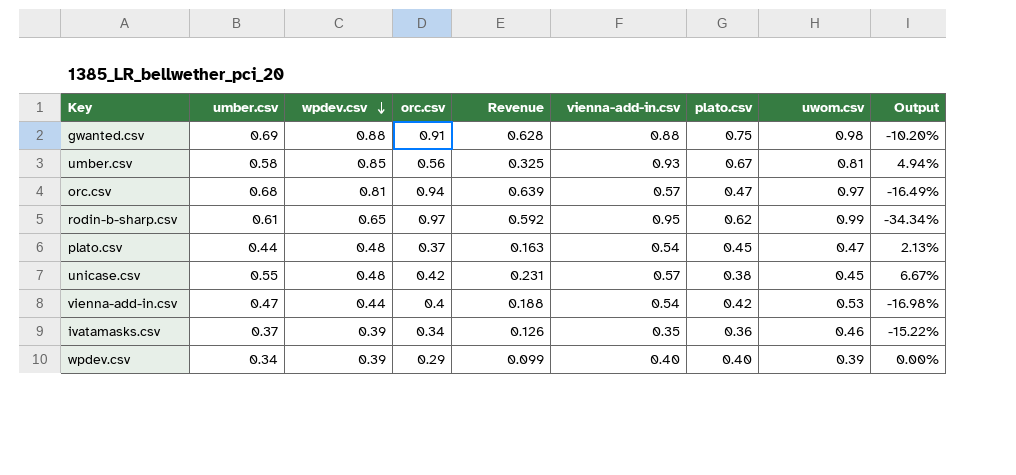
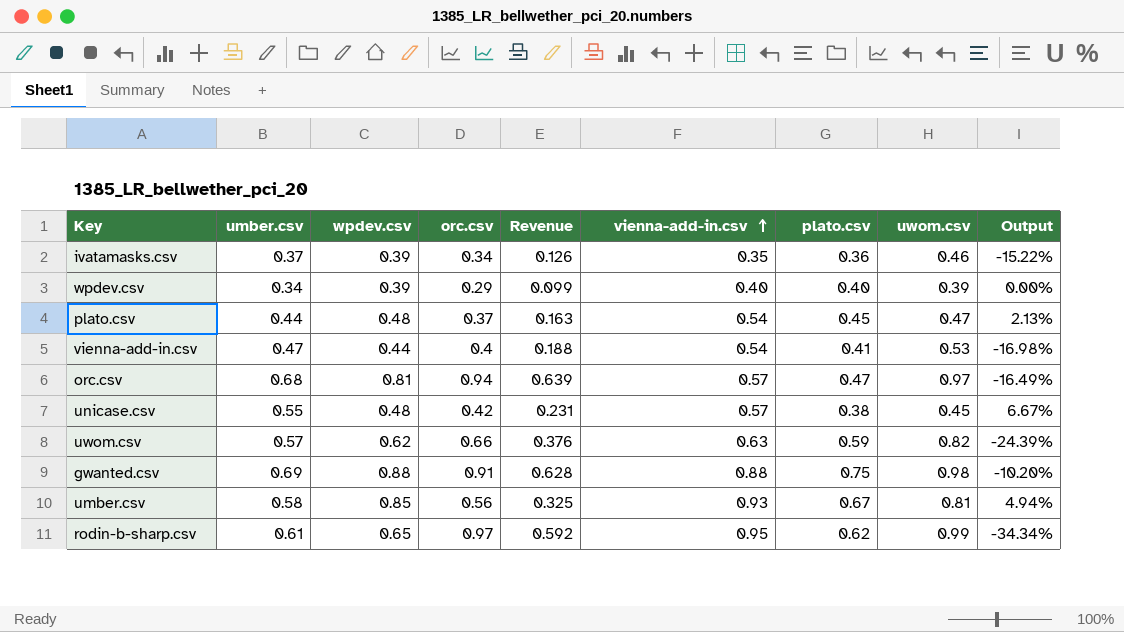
row order: wpdev.csv descending -> vienna-add-in.csv ascending
vienna-add-in.csv | plato.csv: 0.42 -> 0.41
row uwom.csv: none -> 0.57 | 0.62 | 0.66 | 0.376 | 0.63 | 0.59 | 0.82 | -24.39%

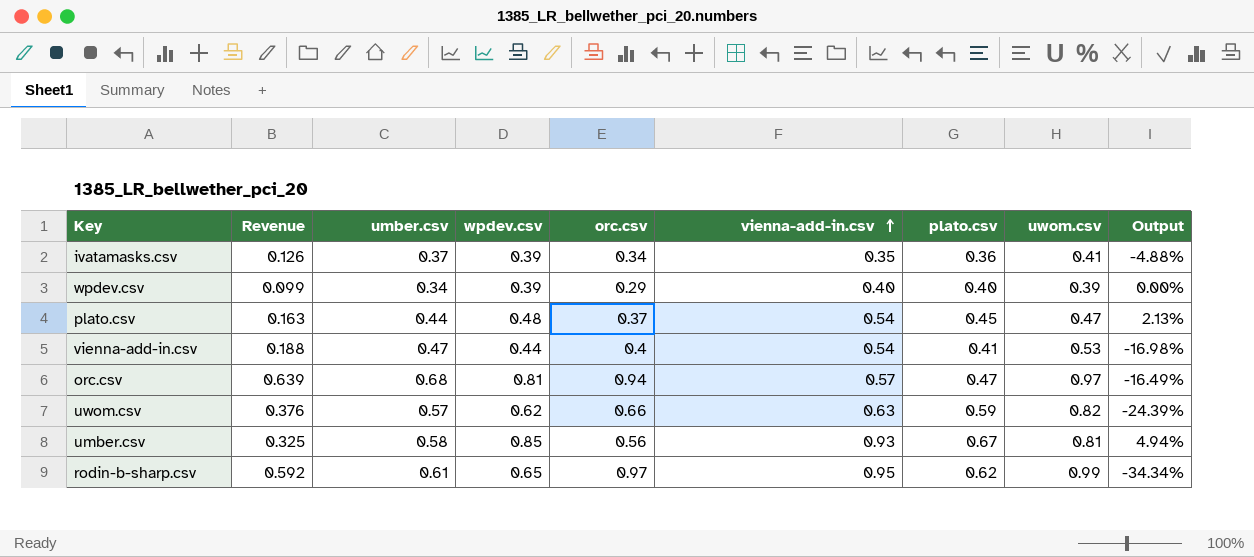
column Revenue | position: 5 -> 2
row unicase.csv: 0.55 | 0.48 | 0.42 | 0.231 | 0.57 | 0.38 | 0.45 | 6.67% -> none
row gwanted.csv: 0.69 | 0.88 | 0.91 | 0.628 | 0.88 | 0.75 | 0.98 | -10.20% -> none
ivatamasks.csv | uwom.csv: 0.46 -> 0.41
ivatamasks.csv | Output: -15.22% -> -4.88%

